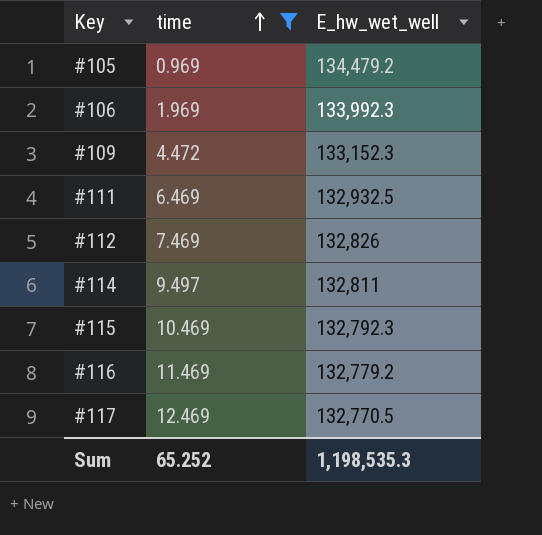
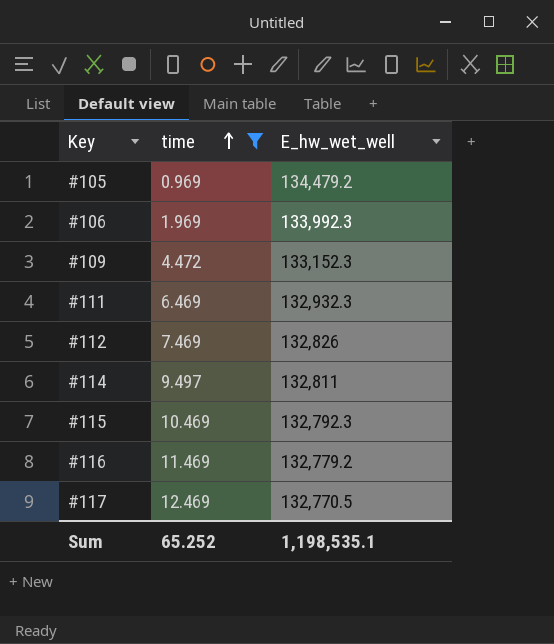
#111 | E_hw_wet_well: 132,932.5 -> 132,932.3
Sum | E_hw_wet_well: 1,198,535.3 -> 1,198,535.1

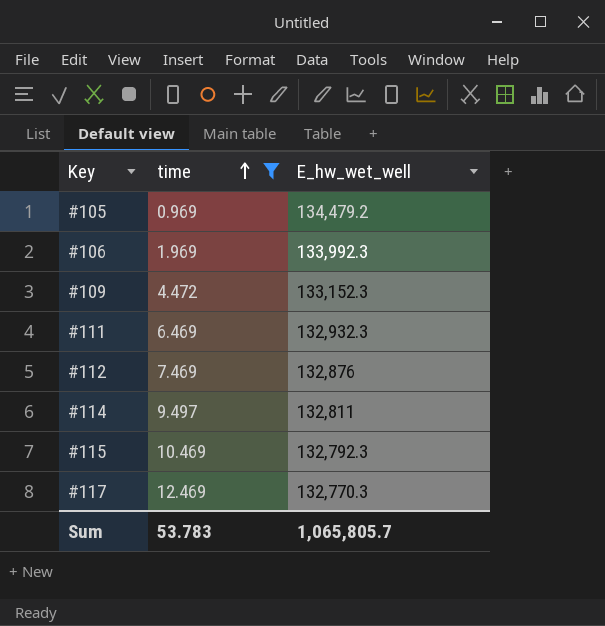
row #116: 11.469 | 132,779.2 -> none
#112 | E_hw_wet_well: 132,826 -> 132,876
#117 | E_hw_wet_well: 132,770.5 -> 132,770.3
Sum | time: 65.252 -> 53.783
Sum | E_hw_wet_well: 1,198,535.1 -> 1,065,805.7

